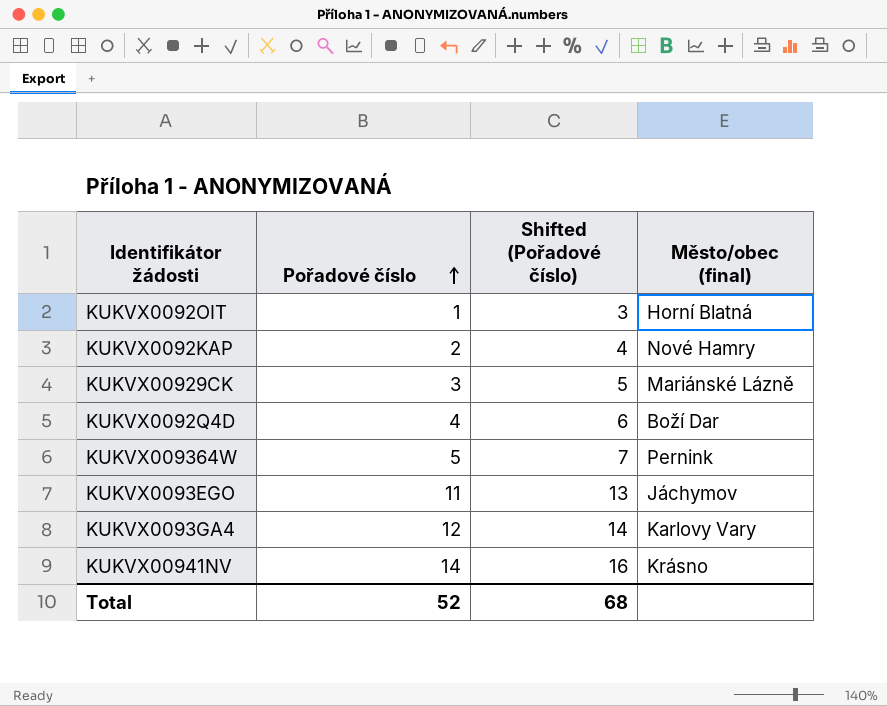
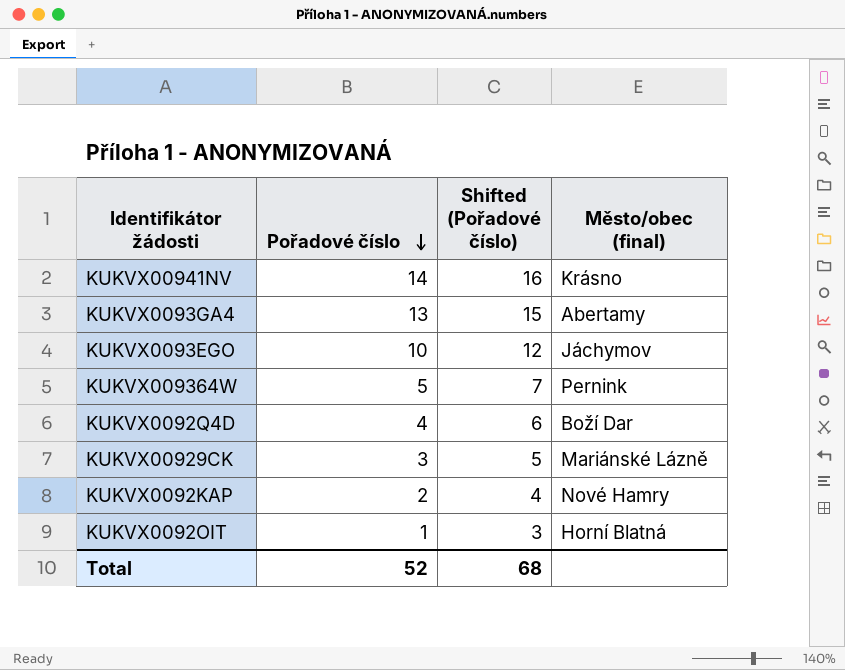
row order: Pořadové číslo ascending -> Pořadové číslo descending
KUKVX0093GA4 | Pořadové číslo: 12 -> 13
KUKVX0093GA4 | Shifted (Pořadové číslo): 14 -> 15
KUKVX0093GA4 | Město/obec (final): Karlovy Vary -> Abertamy
KUKVX0093EGO | Pořadové číslo: 11 -> 10
KUKVX0093EGO | Shifted (Pořadové číslo): 13 -> 12

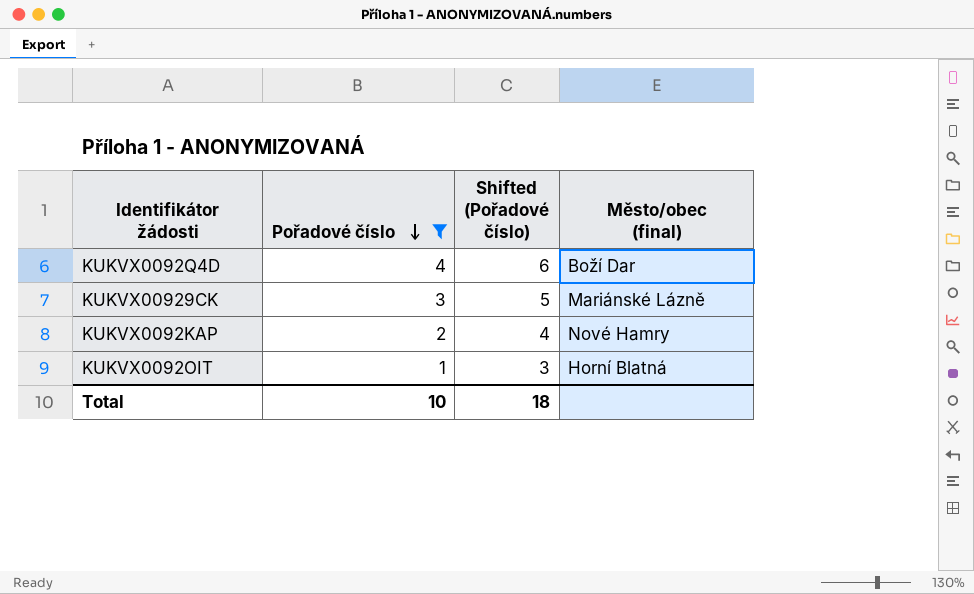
filter: none -> Pořadové číslo <= 4
Total | Pořadové číslo: 52 -> 10
Total | Shifted (Pořadové číslo): 68 -> 18

